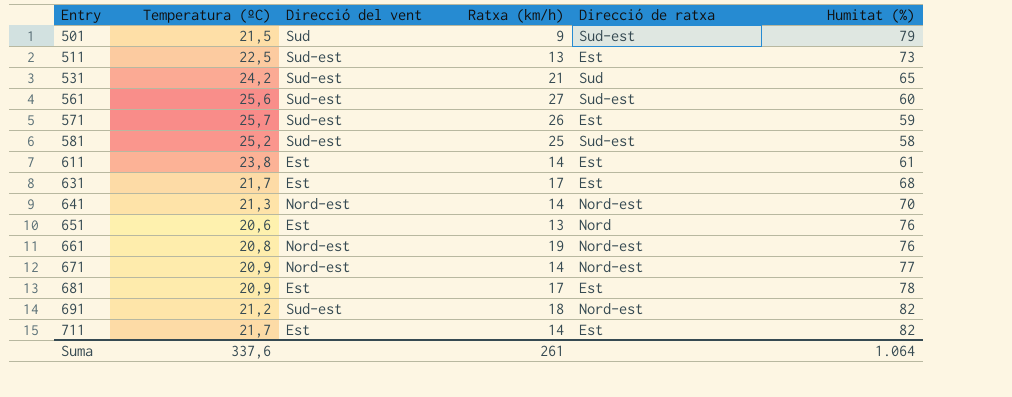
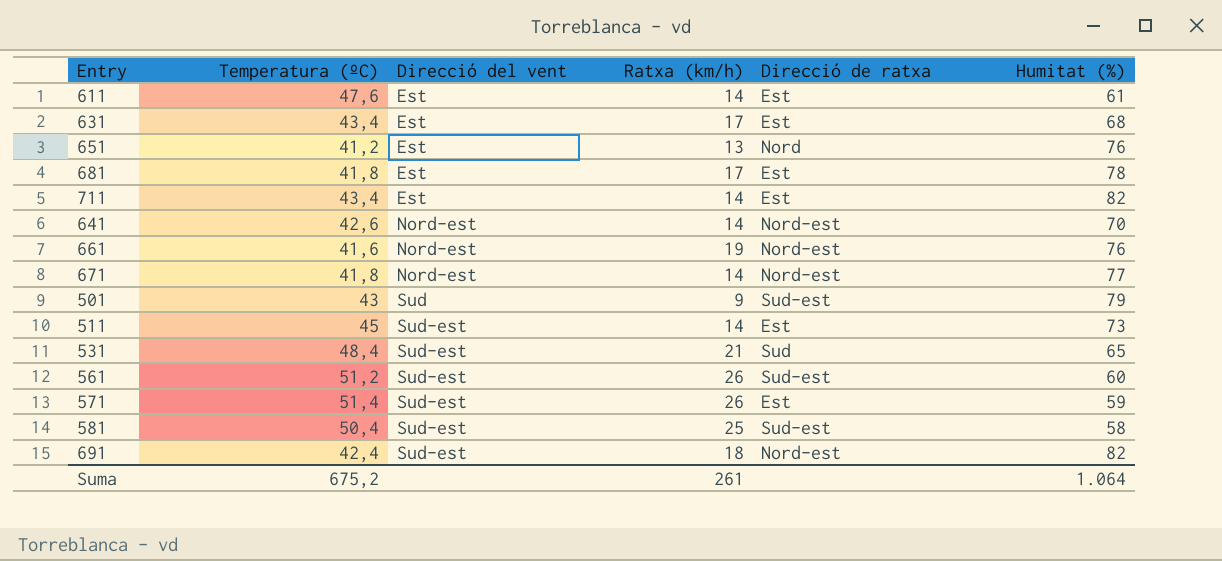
row order: Entry ascending -> Direcció del vent ascending
611 | Temperatura (ºC): 23,8 -> 47,6
631 | Temperatura (ºC): 21,7 -> 43,4
651 | Temperatura (ºC): 20,6 -> 41,2
681 | Temperatura (ºC): 20,9 -> 41,8
711 | Temperatura (ºC): 21,7 -> 43,4
641 | Temperatura (ºC): 21,3 -> 42,6
661 | Temperatura (ºC): 20,8 -> 41,6
671 | Temperatura (ºC): 20,9 -> 41,8
501 | Temperatura (ºC): 21,5 -> 43
511 | Temperatura (ºC): 22,5 -> 45
511 | Ratxa (km/h): 13 -> 14
531 | Temperatura (ºC): 24,2 -> 48,4
561 | Temperatura (ºC): 25,6 -> 51,2
561 | Ratxa (km/h): 27 -> 26
571 | Temperatura (ºC): 25,7 -> 51,4
581 | Temperatura (ºC): 25,2 -> 50,4
691 | Temperatura (ºC): 21,2 -> 42,4
Suma | Temperatura (ºC): 337,6 -> 675,2

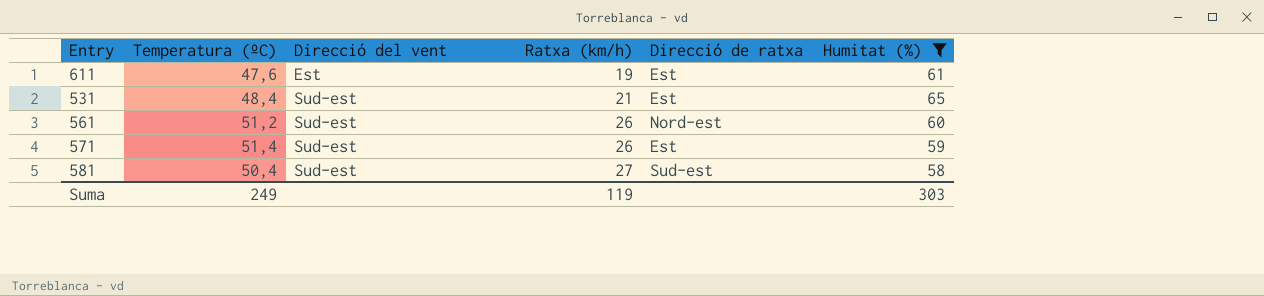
filter: none -> Humitat (%) <= 65
611 | Ratxa (km/h): 14 -> 19
531 | Direcció de ratxa: Sud -> Est
561 | Direcció de ratxa: Sud-est -> Nord-est
581 | Ratxa (km/h): 25 -> 27
Suma | Temperatura (ºC): 675,2 -> 249
Suma | Ratxa (km/h): 261 -> 119
Suma | Humitat (%): 1.064 -> 303

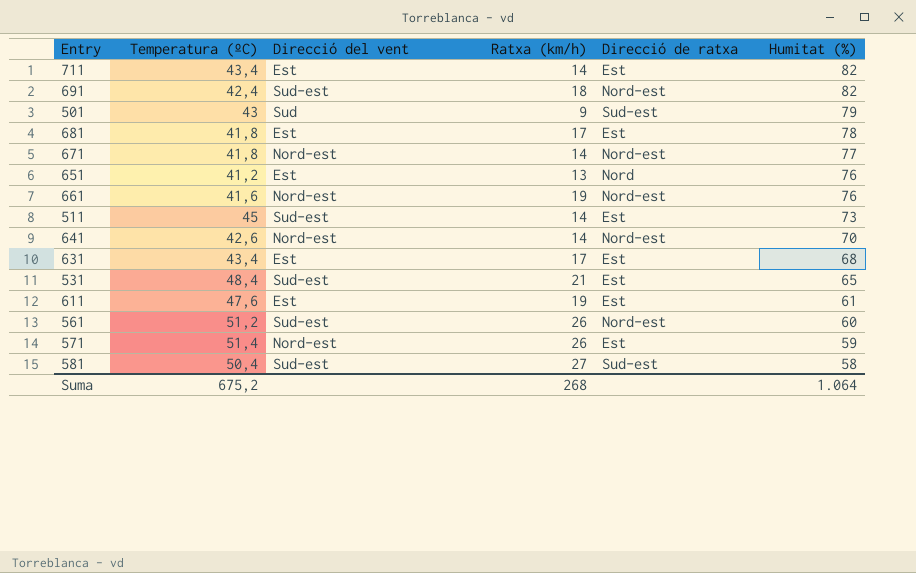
filter: Humitat (%) <= 65 -> none
row order: Direcció del vent ascending -> Humitat (%) descending
571 | Direcció del vent: Sud-est -> Nord-est
Suma | Temperatura (ºC): 249 -> 675,2
Suma | Ratxa (km/h): 119 -> 268
Suma | Humitat (%): 303 -> 1.064

